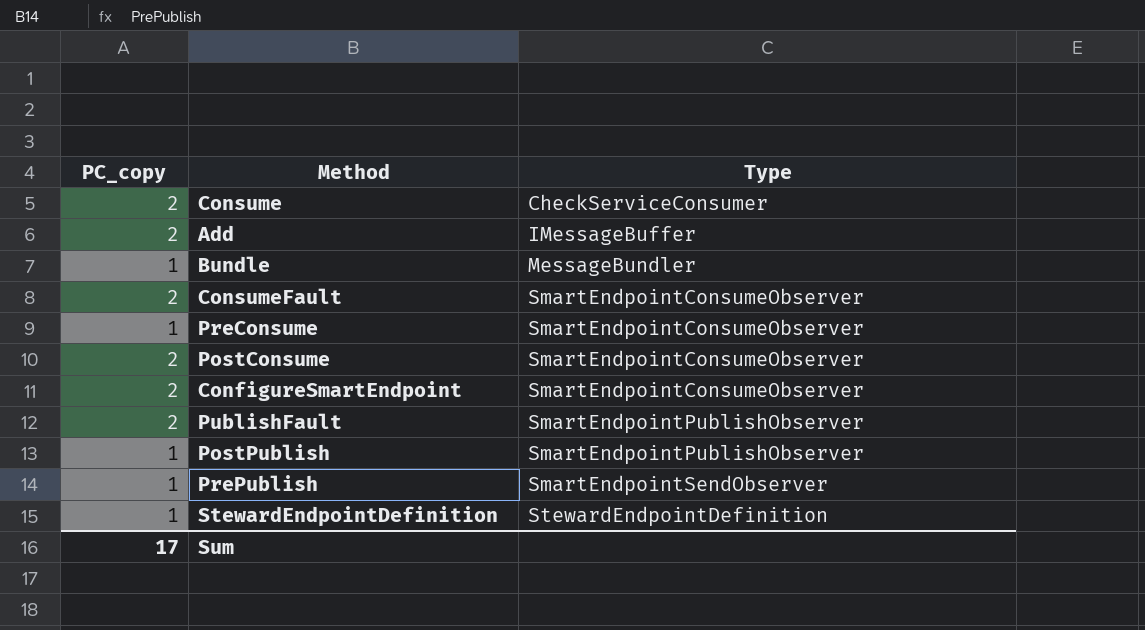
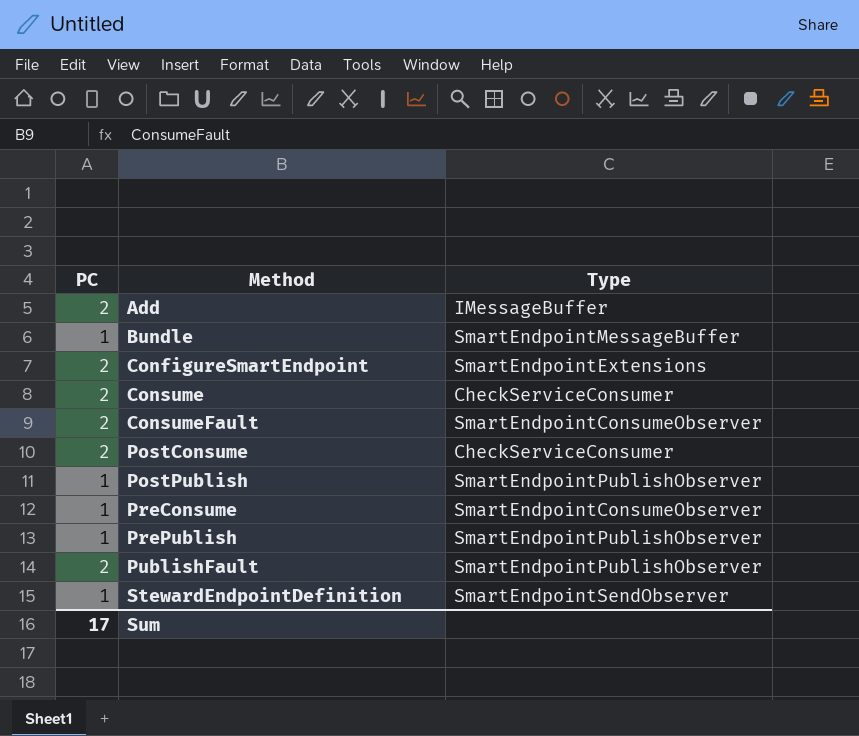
row order: Type ascending -> Method ascending
column name: PC_copy -> PC
Bundle | Type: MessageBundler -> SmartEndpointMessageBuffer
ConfigureSmartEndpoint | Type: SmartEndpointConsumeObserver -> SmartEndpointExtensions
PostConsume | Type: SmartEndpointConsumeObserver -> CheckServiceConsumer
PrePublish | Type: SmartEndpointSendObserver -> SmartEndpointPublishObserver
StewardEndpointDefinition | Type: StewardEndpointDefinition -> SmartEndpointSendObserver

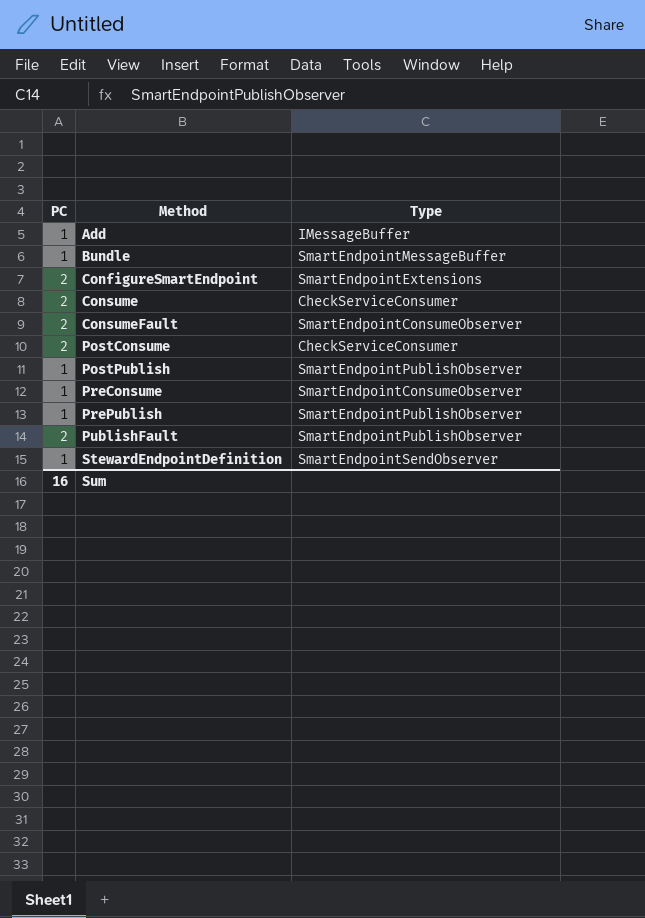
Add | PC: 2 -> 1
Sum | PC: 17 -> 16

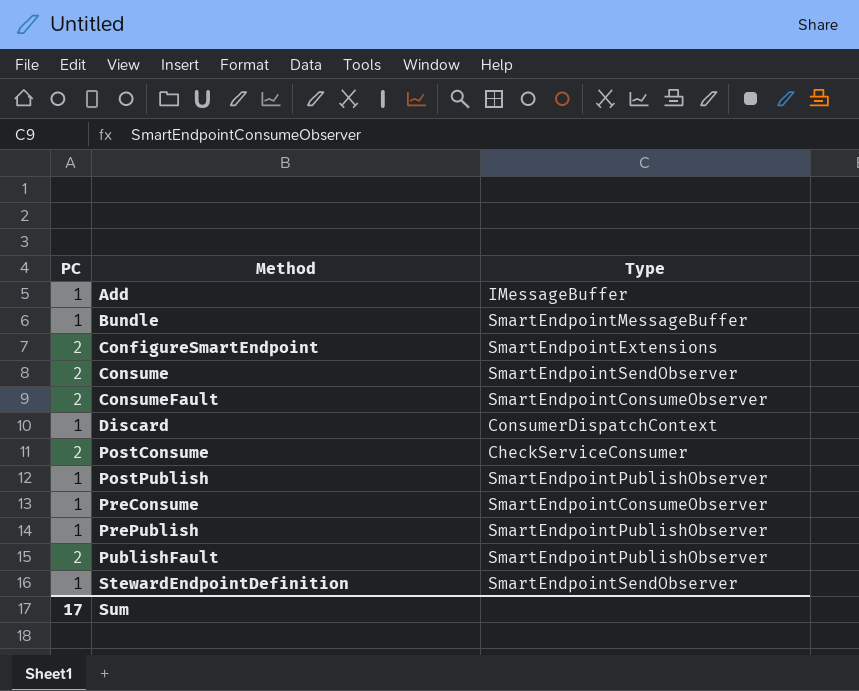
Consume | Type: CheckServiceConsumer -> SmartEndpointSendObserver
row Discard: none -> 1 | ConsumerDispatchContext
Sum | PC: 16 -> 17

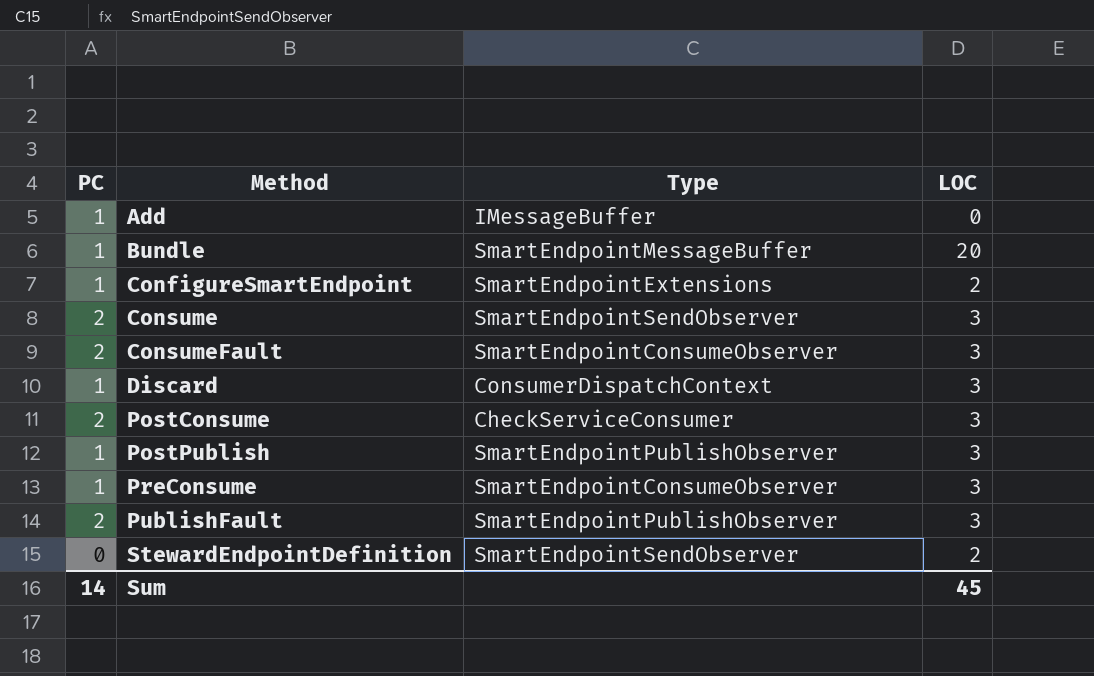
column LOC | position: none -> 4
row PrePublish: 1 | SmartEndpointPublishObserver -> none
ConfigureSmartEndpoint | PC: 2 -> 1
StewardEndpointDefinition | PC: 1 -> 0
Sum | PC: 17 -> 14

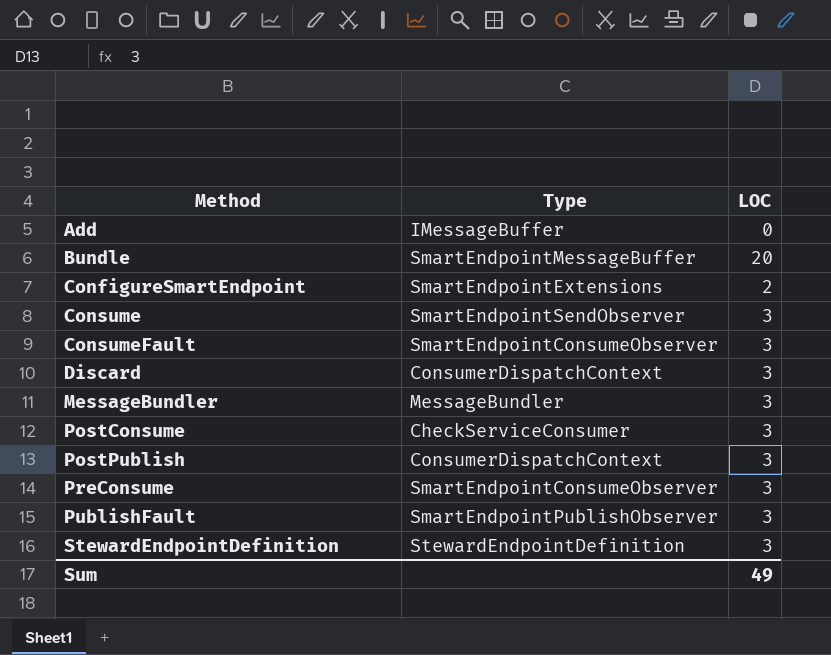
column PC | position: 1 -> none
row MessageBundler: none -> MessageBundler | 3
PostPublish | Type: SmartEndpointPublishObserver -> ConsumerDispatchContext
StewardEndpointDefinition | Type: SmartEndpointSendObserver -> StewardEndpointDefinition
StewardEndpointDefinition | LOC: 2 -> 3
Sum | LOC: 45 -> 49

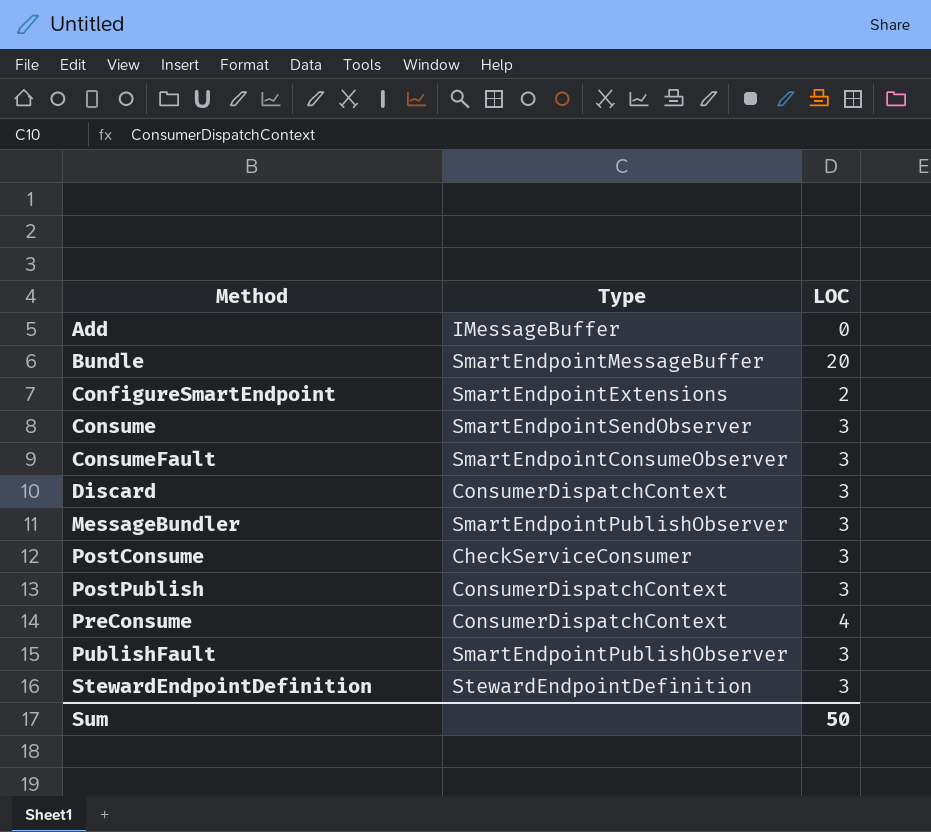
MessageBundler | Type: MessageBundler -> SmartEndpointPublishObserver
PreConsume | Type: SmartEndpointConsumeObserver -> ConsumerDispatchContext
PreConsume | LOC: 3 -> 4
Sum | LOC: 49 -> 50

